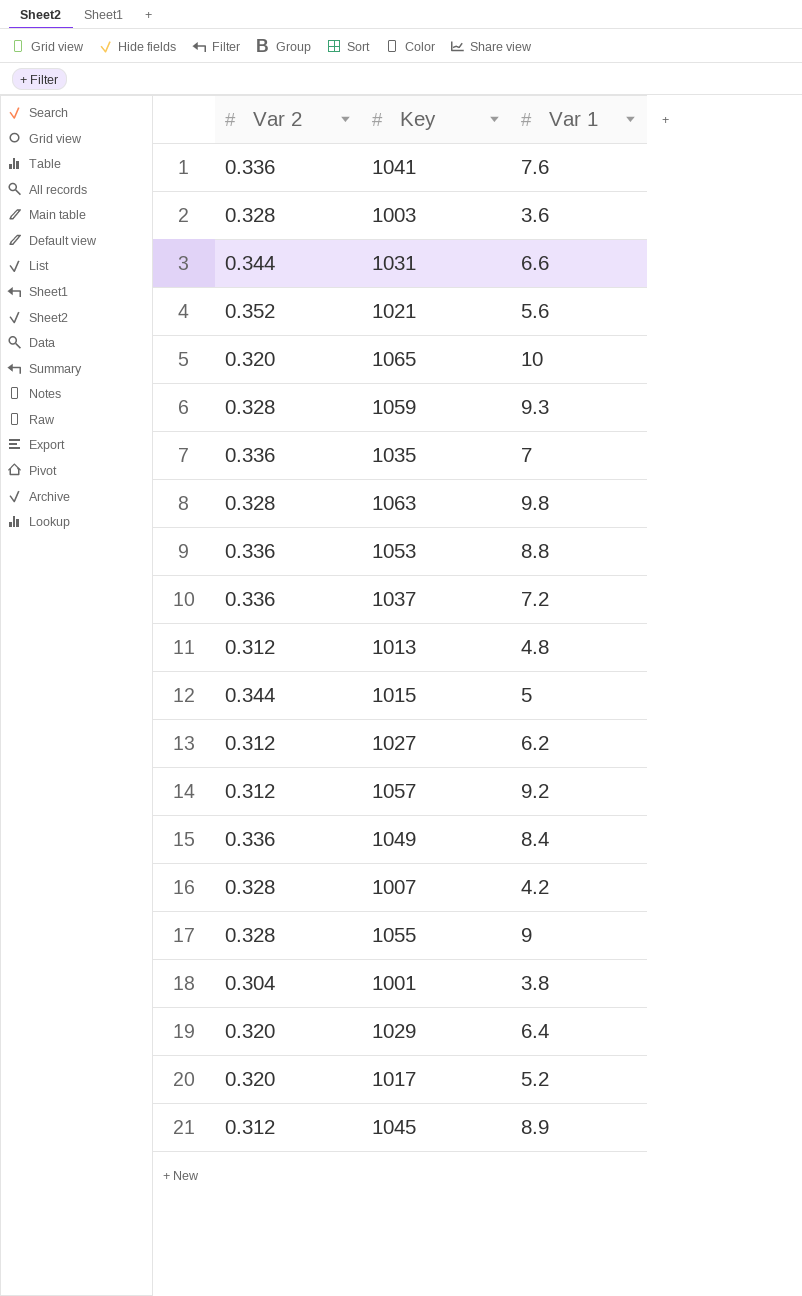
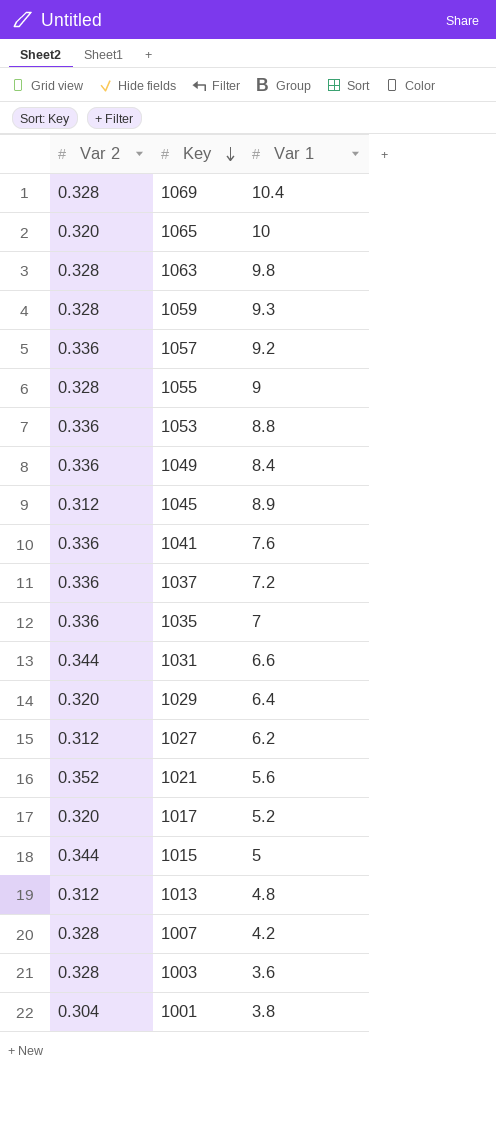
row order: none -> Key descending
row 1069: none -> 0.328 | 10.4
1057 | Var 2: 0.312 -> 0.336

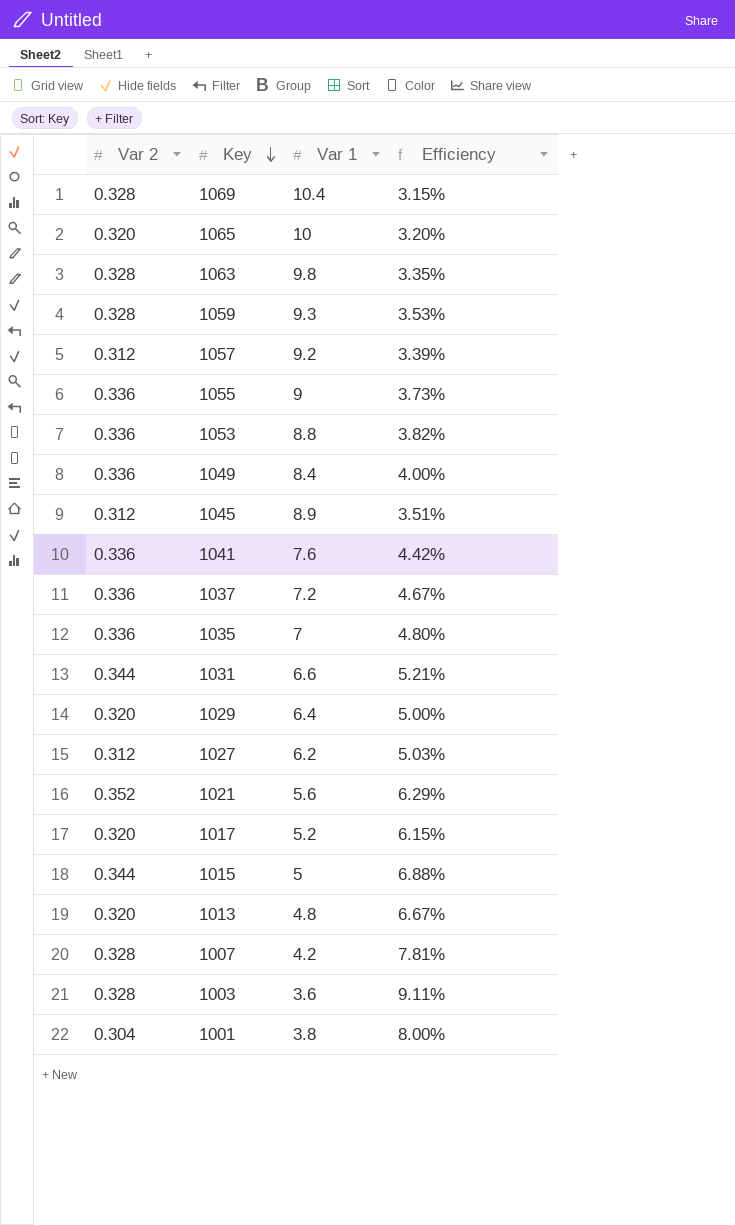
column Efficiency | formula: none -> [Var 2] / [Var 1]
1057 | Var 2: 0.336 -> 0.312
1055 | Var 2: 0.328 -> 0.336
1013 | Var 2: 0.312 -> 0.320

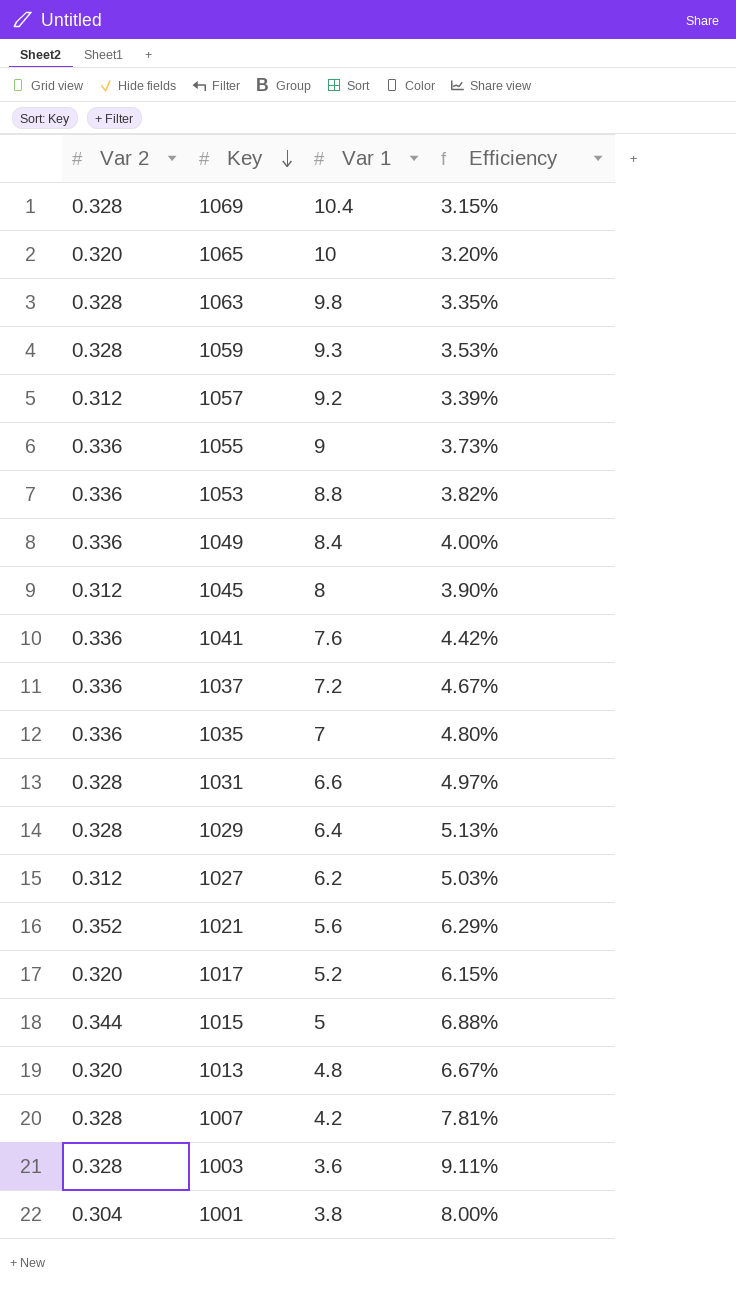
1045 | Var 1: 8.9 -> 8
1045 | Efficiency: 3.51% -> 3.90%
1031 | Var 2: 0.344 -> 0.328
1031 | Efficiency: 5.21% -> 4.97%
1029 | Var 2: 0.320 -> 0.328
1029 | Efficiency: 5.00% -> 5.13%

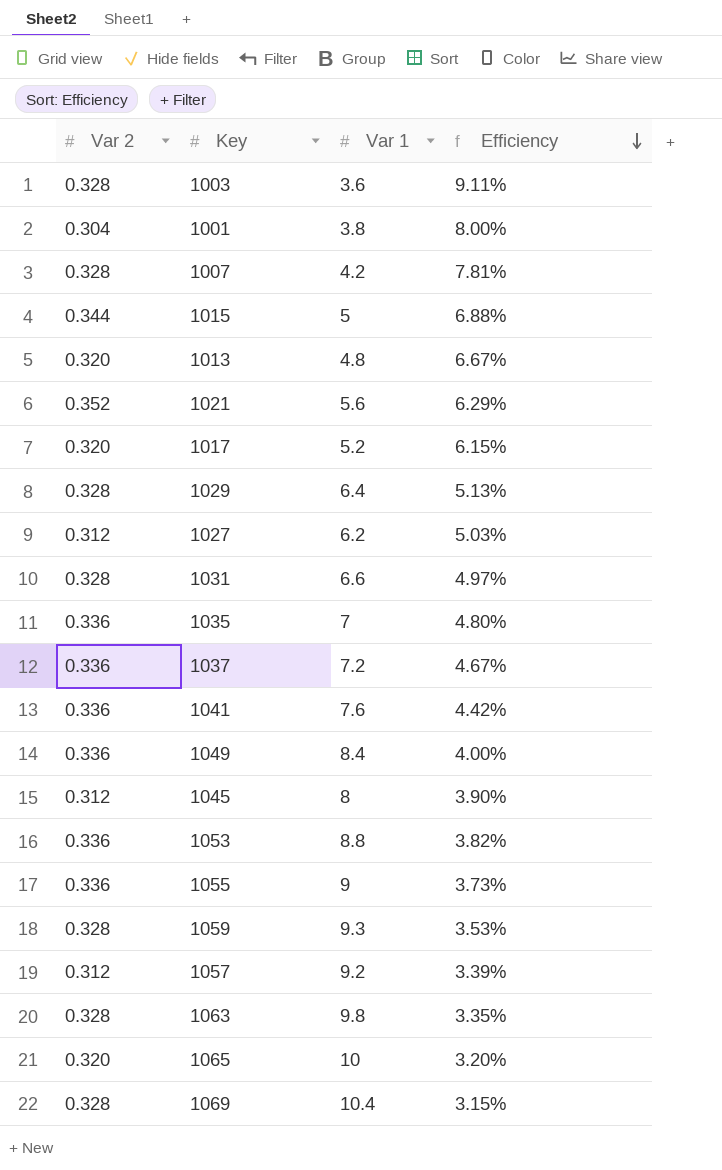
row order: Key descending -> Efficiency descending

